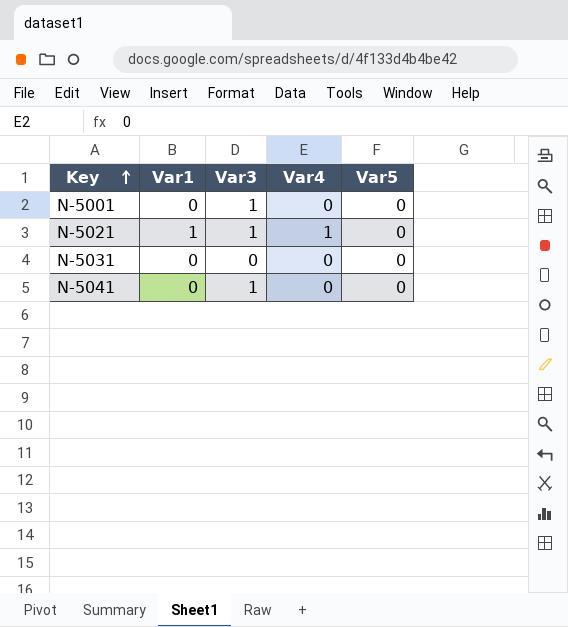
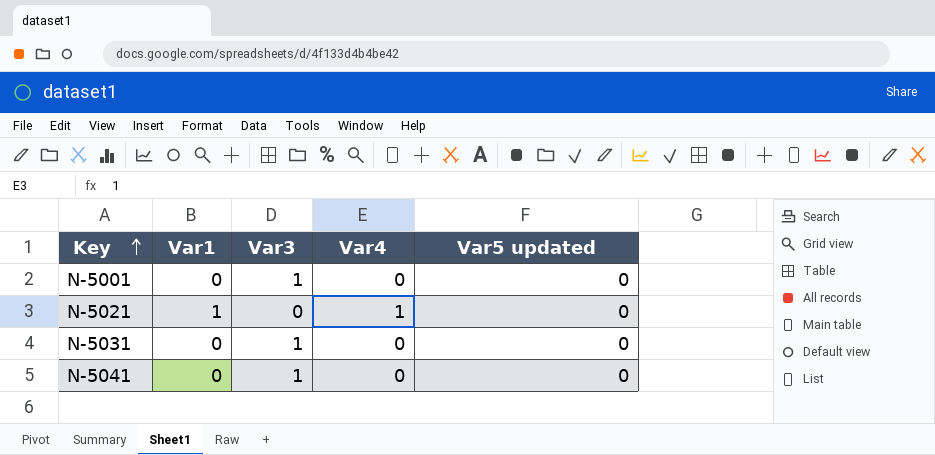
column name: Var5 -> Var5 updated
N-5021 | Var3: 1 -> 0
N-5031 | Var3: 0 -> 1

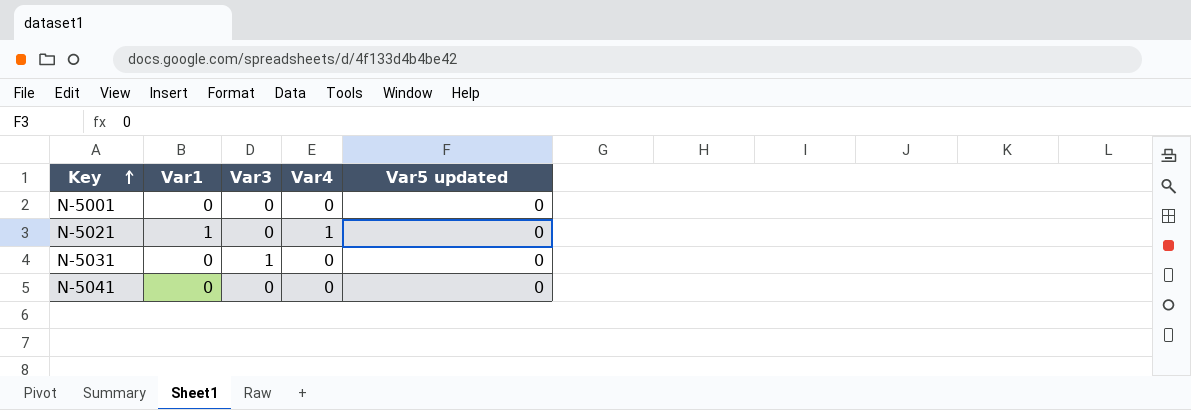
N-5001 | Var3: 1 -> 0
N-5041 | Var3: 1 -> 0

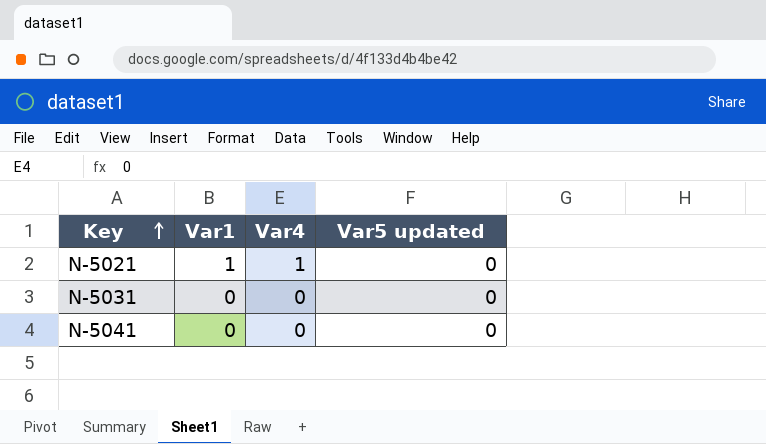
column Var3 | position: 3 -> none
row N-5001: 0 | 0 | 0 | 0 -> none

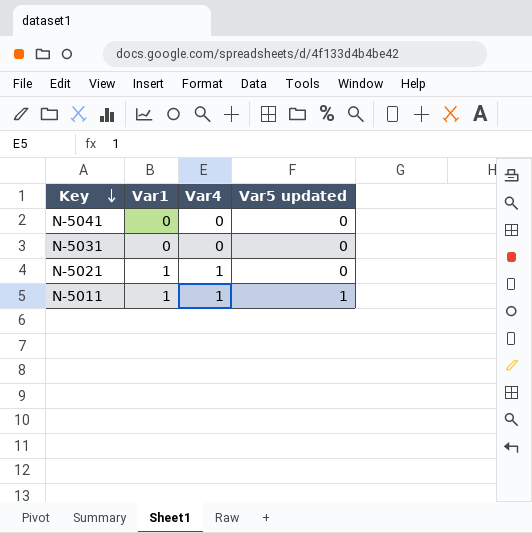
row order: Key ascending -> Key descending
row N-5011: none -> 1 | 1 | 1

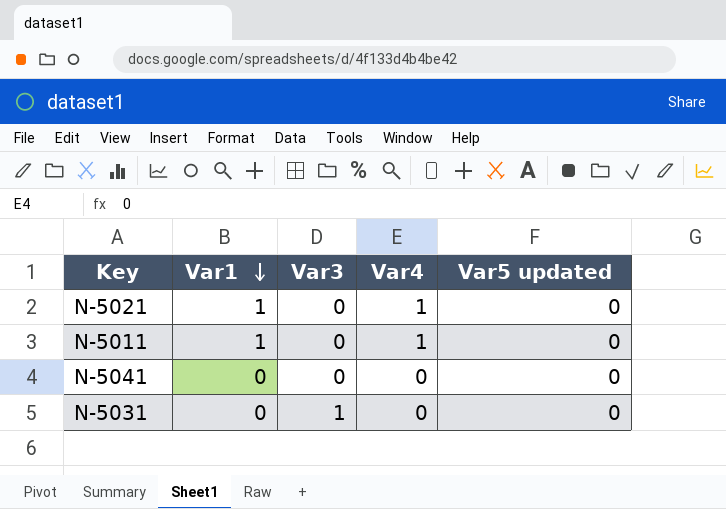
row order: Key descending -> Var1 descending
column Var3 | position: none -> 3
N-5011 | Var5 updated: 1 -> 0

